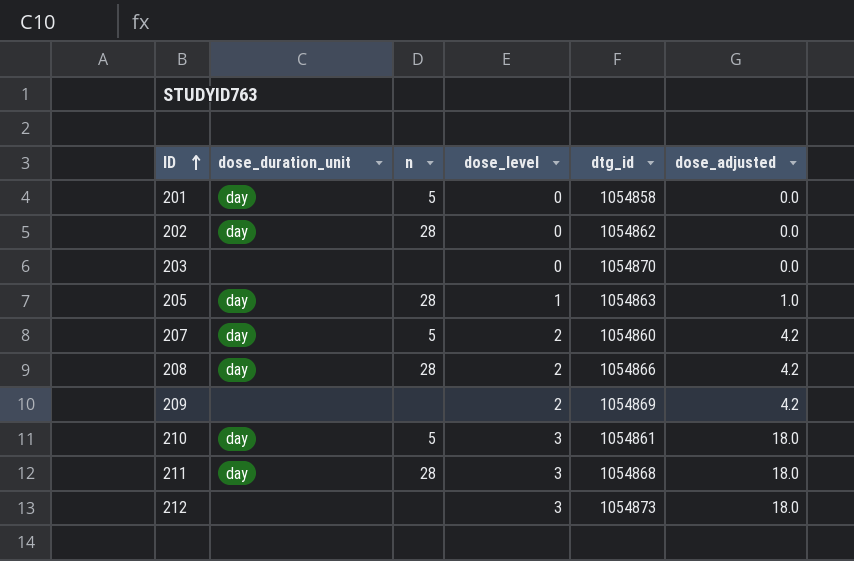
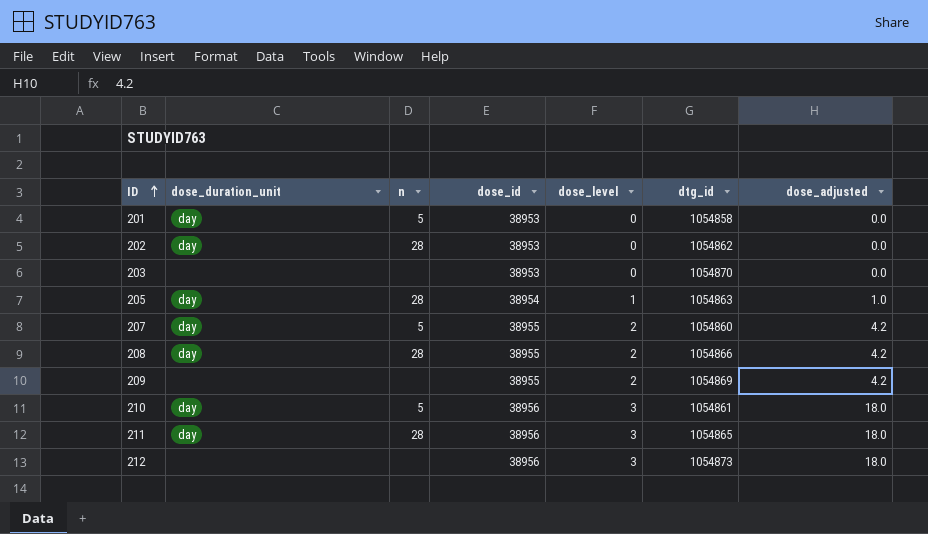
column dose_id | position: none -> 4
211 | dtg_id: 1054868 -> 1054865

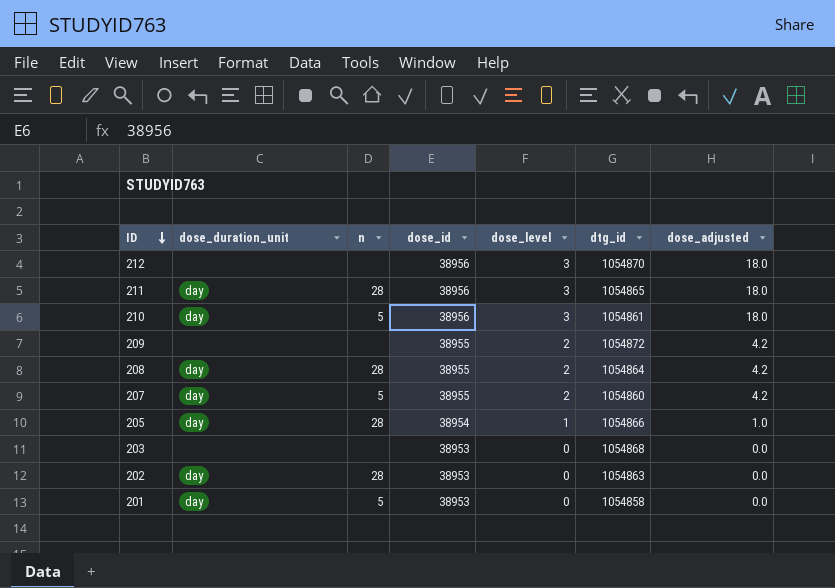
row order: ID ascending -> ID descending
212 | dtg_id: 1054873 -> 1054870
209 | dtg_id: 1054869 -> 1054872
208 | dtg_id: 1054866 -> 1054864
205 | dtg_id: 1054863 -> 1054866
203 | dtg_id: 1054870 -> 1054868
202 | dtg_id: 1054862 -> 1054863

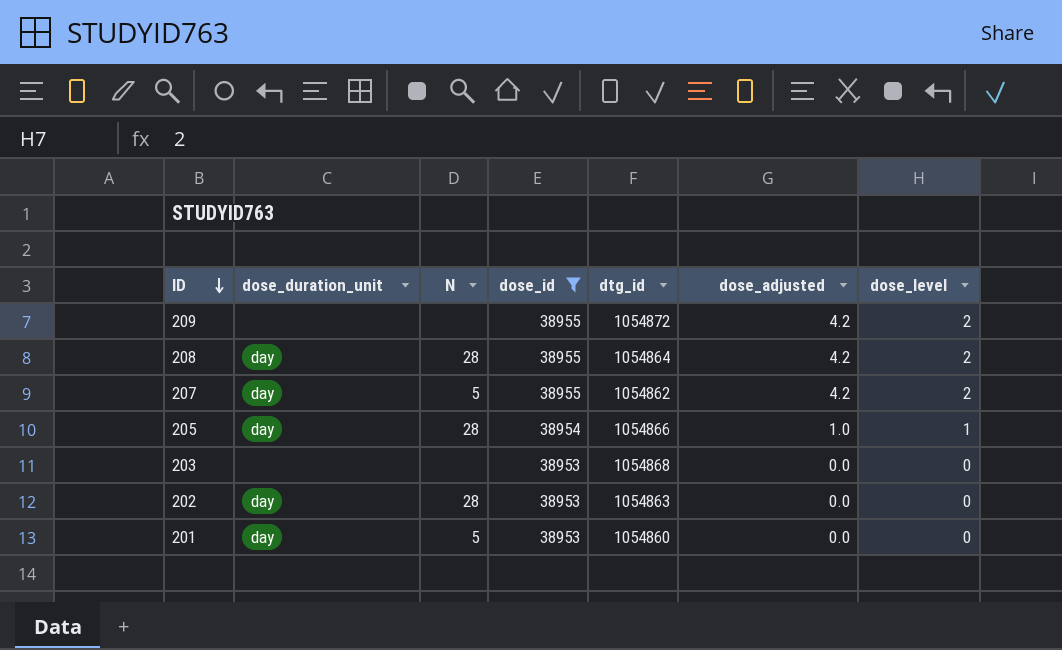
filter: none -> dose_id != 38956
column name: n -> N
column dose_level | position: 5 -> 7
207 | dtg_id: 1054860 -> 1054862
201 | dtg_id: 1054858 -> 1054860

